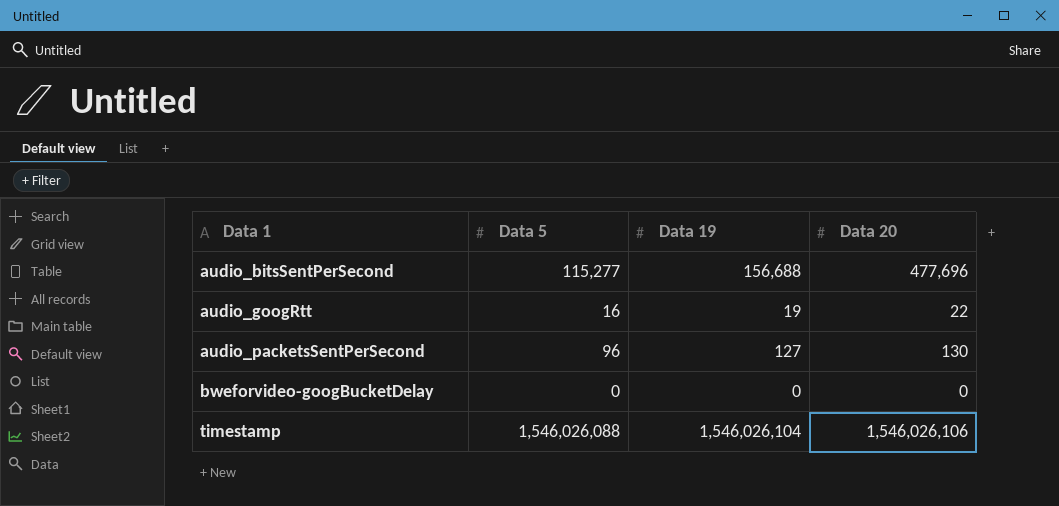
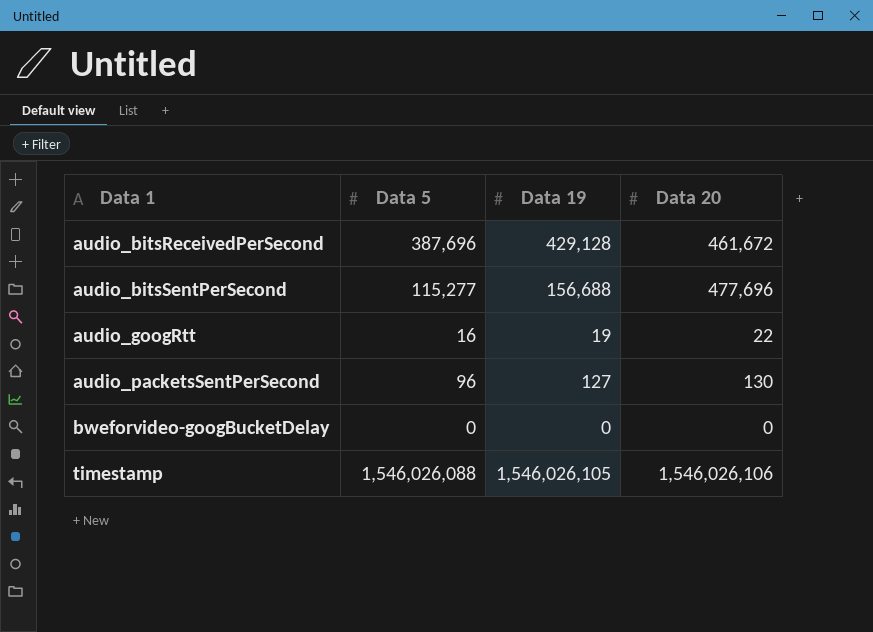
row audio_bitsReceivedPerSecond: none -> 387,696 | 429,128 | 461,672
timestamp | Data 19: 1,546,026,104 -> 1,546,026,105

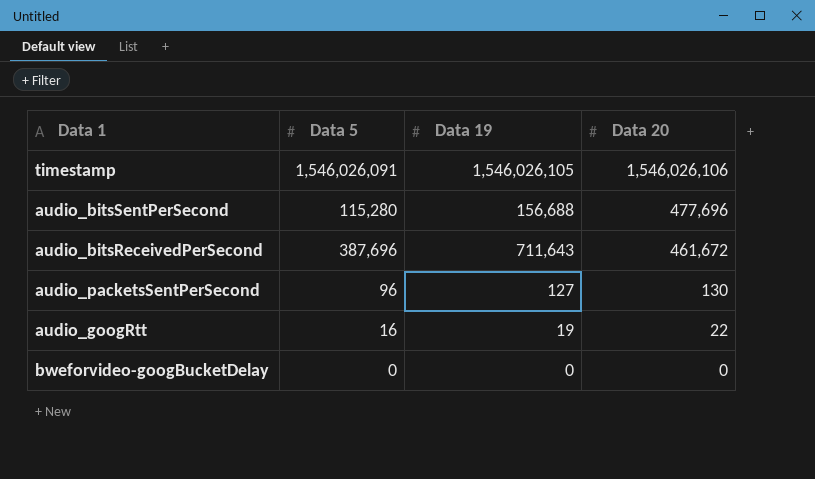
row order: Data 1 ascending -> Data 20 descending
timestamp | Data 5: 1,546,026,088 -> 1,546,026,091
audio_bitsSentPerSecond | Data 5: 115,277 -> 115,280
audio_bitsReceivedPerSecond | Data 19: 429,128 -> 711,643

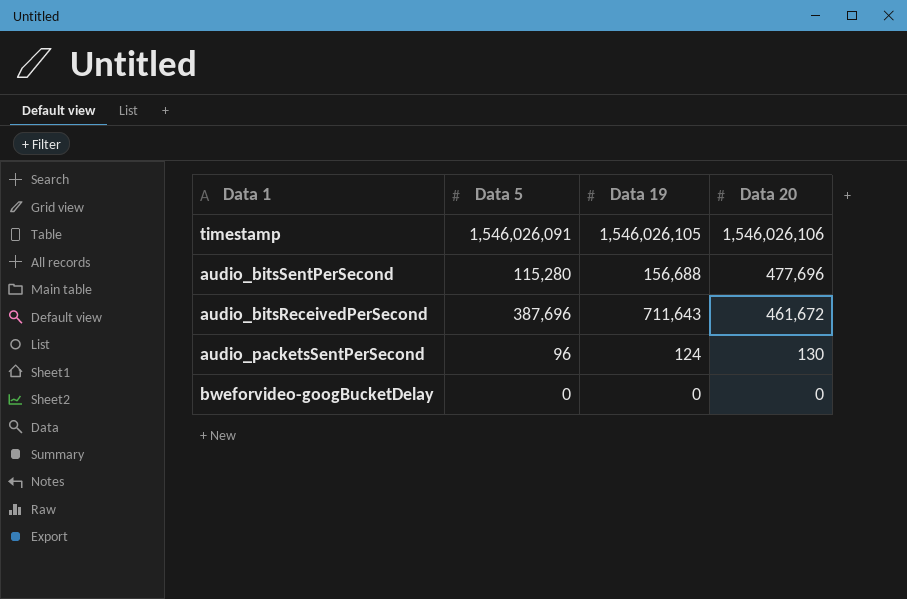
row audio_googRtt: 16 | 19 | 22 -> none
audio_packetsSentPerSecond | Data 19: 127 -> 124

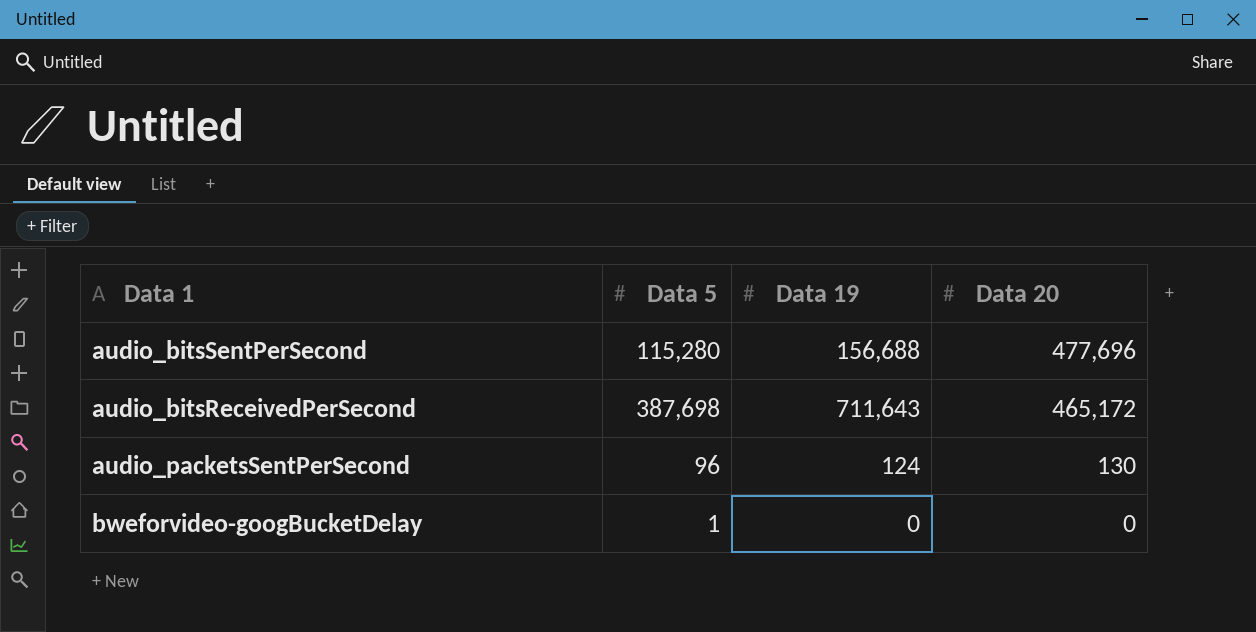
row timestamp: 1,546,026,091 | 1,546,026,105 | 1,546,026,106 -> none
audio_bitsReceivedPerSecond | Data 5: 387,696 -> 387,698
audio_bitsReceivedPerSecond | Data 20: 461,672 -> 465,172
bweforvideo-googBucketDelay | Data 5: 0 -> 1

